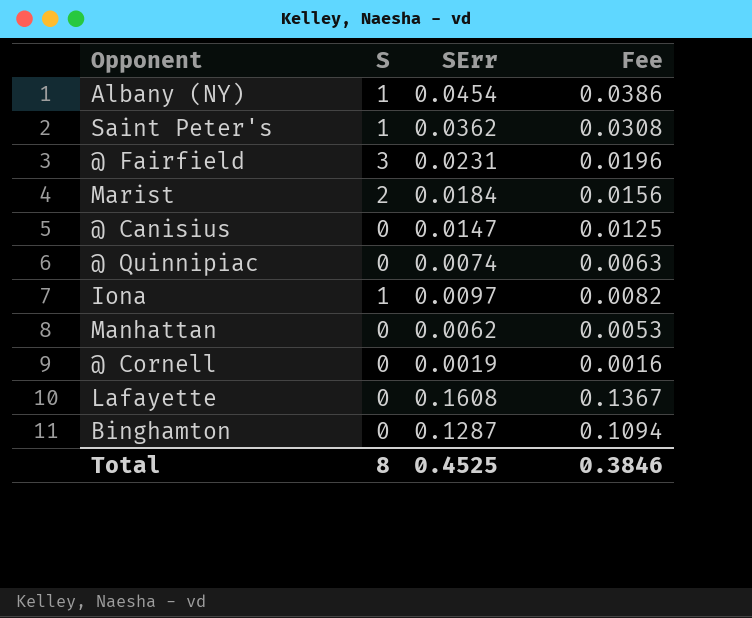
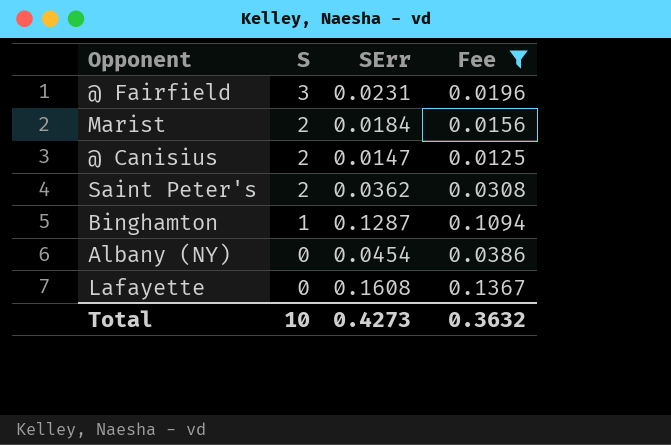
filter: none -> Fee >= 0.0125
row order: none -> S descending
@ Canisius | S: 0 -> 2
Saint Peter's | S: 1 -> 2
Binghamton | S: 0 -> 1
Albany (NY) | S: 1 -> 0
Total | S: 8 -> 10
Total | SErr: 0.4525 -> 0.4273
Total | Fee: 0.3846 -> 0.3632

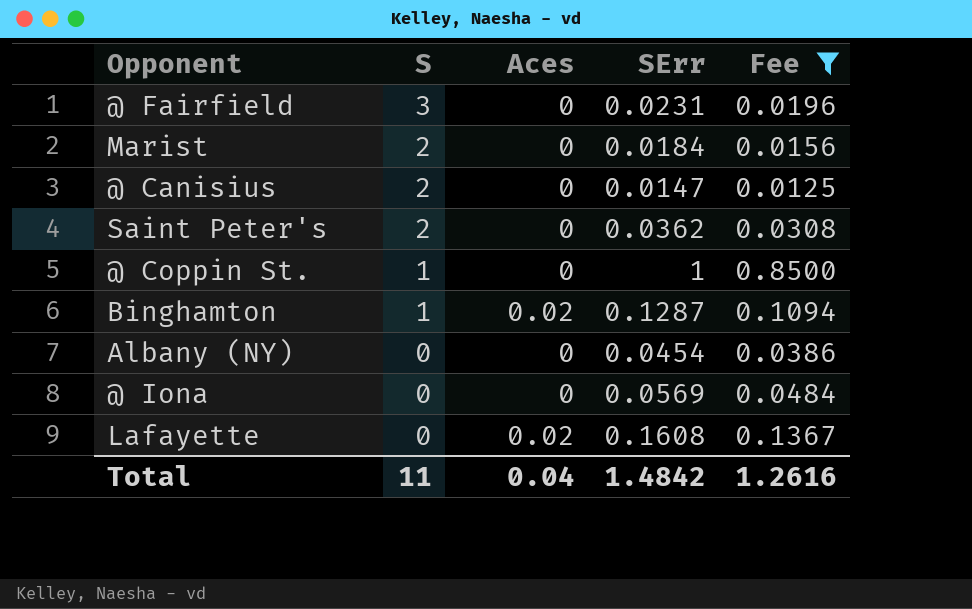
column Aces | position: none -> 3
row @ Coppin St.: none -> 1 | 0 | 1 | 0.8500
row @ Iona: none -> 0 | 0 | 0.0569 | 0.0484
Total | S: 10 -> 11
Total | SErr: 0.4273 -> 1.4842
Total | Fee: 0.3632 -> 1.2616

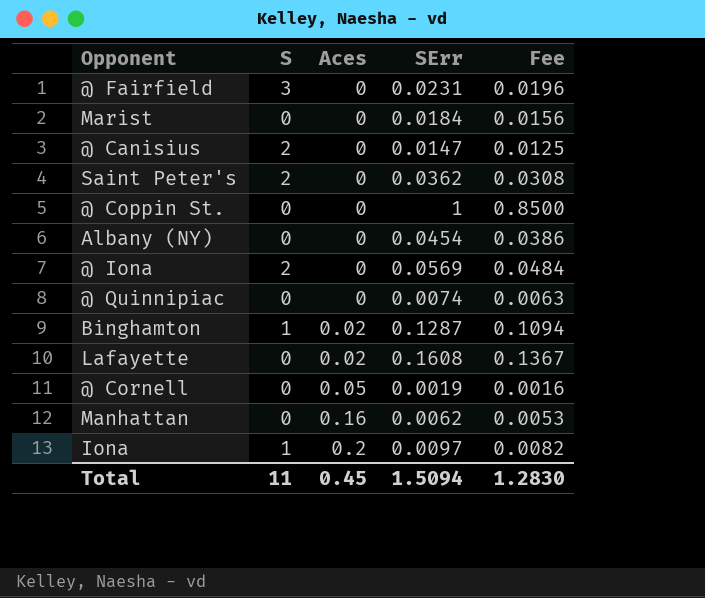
filter: Fee >= 0.0125 -> none
row order: S descending -> Aces ascending
Marist | S: 2 -> 0
@ Coppin St. | S: 1 -> 0
@ Iona | S: 0 -> 2
Total | Aces: 0.04 -> 0.45
Total | SErr: 1.4842 -> 1.5094
Total | Fee: 1.2616 -> 1.2830

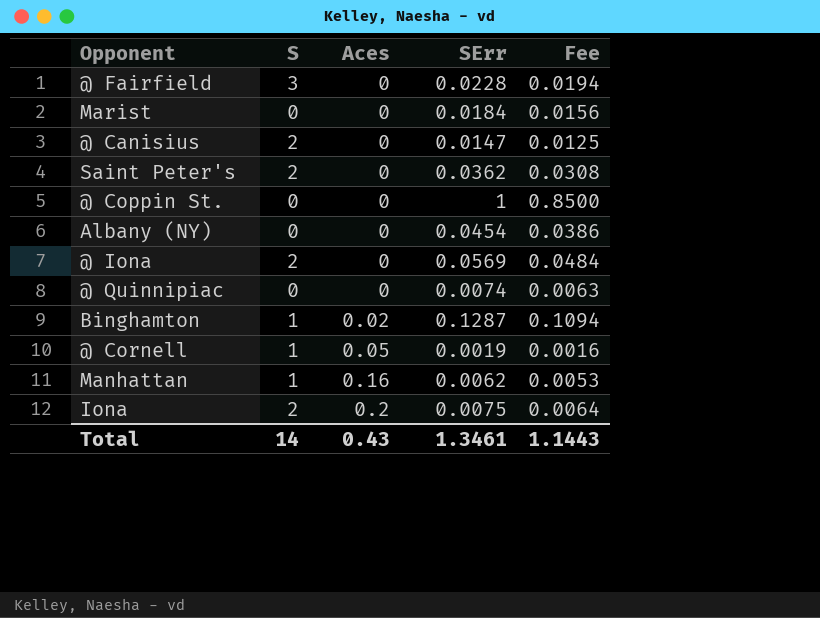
row Lafayette: 0 | 0.02 | 0.1608 | 0.1367 -> none
@ Fairfield | SErr: 0.0231 -> 0.0228
@ Fairfield | Fee: 0.0196 -> 0.0194
@ Cornell | S: 0 -> 1
Manhattan | S: 0 -> 1
Iona | S: 1 -> 2
Iona | SErr: 0.0097 -> 0.0075
Iona | Fee: 0.0082 -> 0.0064
Total | S: 11 -> 14
Total | Aces: 0.45 -> 0.43
Total | SErr: 1.5094 -> 1.3461
Total | Fee: 1.2830 -> 1.1443

